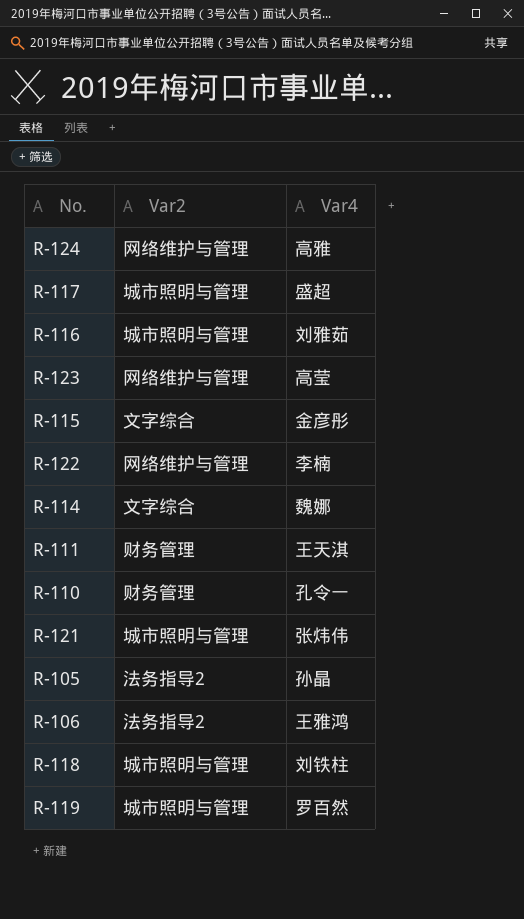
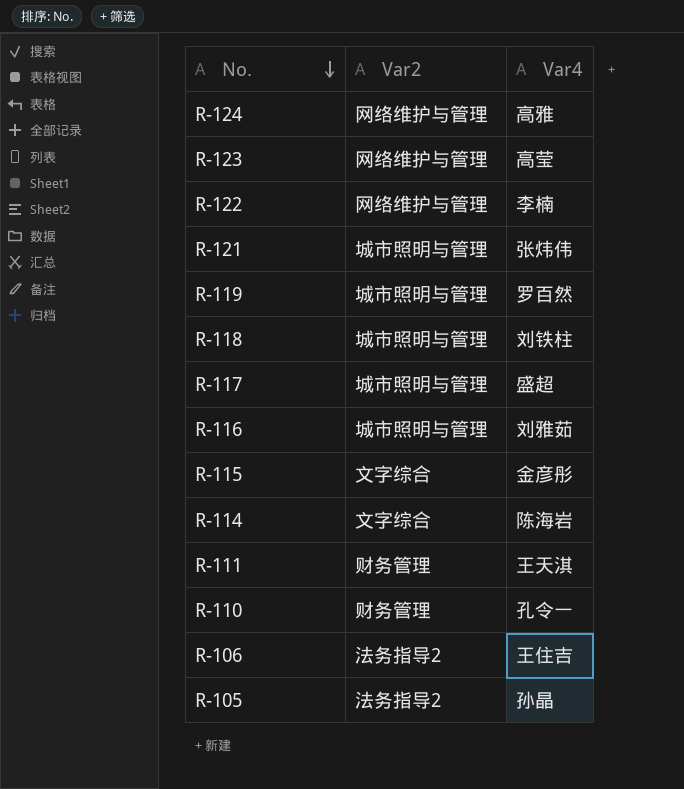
row order: none -> No. descending
R-114 | Var4: 魏娜 -> 陈海岩
R-106 | Var4: 王雅鸿 -> 王住吉

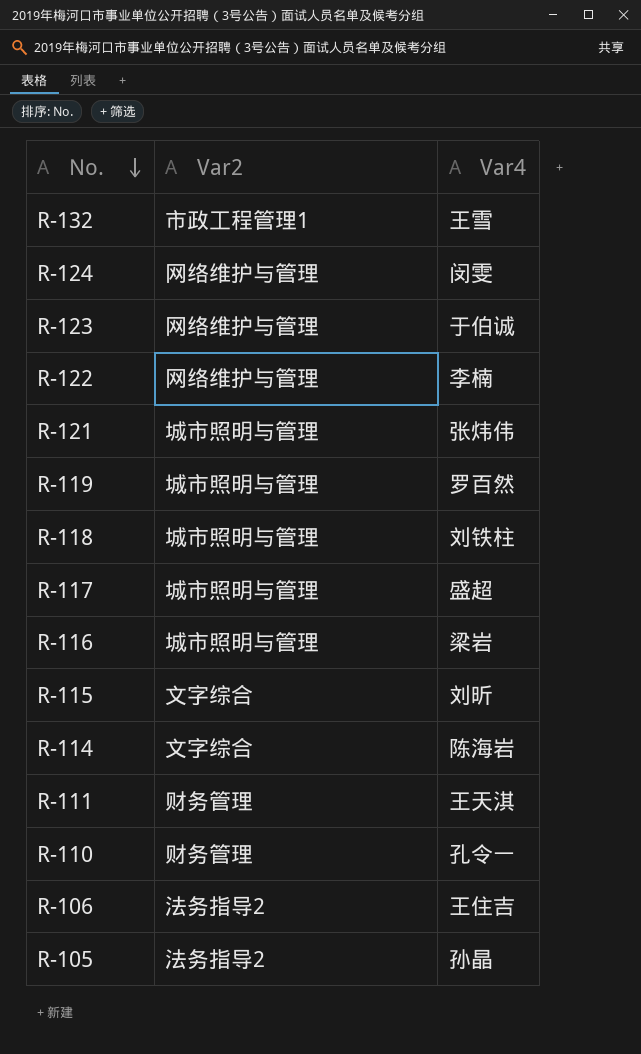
row R-132: none -> 市政工程管理1 | 王雪
R-124 | Var4: 高雅 -> 闵雯
R-123 | Var4: 高莹 -> 于伯诚
R-116 | Var4: 刘雅茹 -> 梁岩
R-115 | Var4: 金彦彤 -> 刘昕

